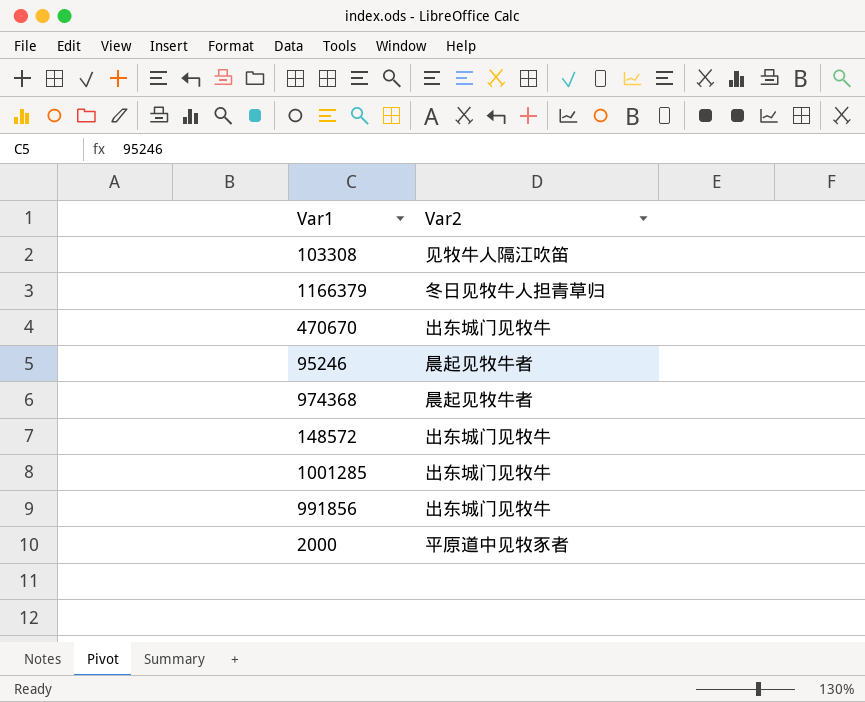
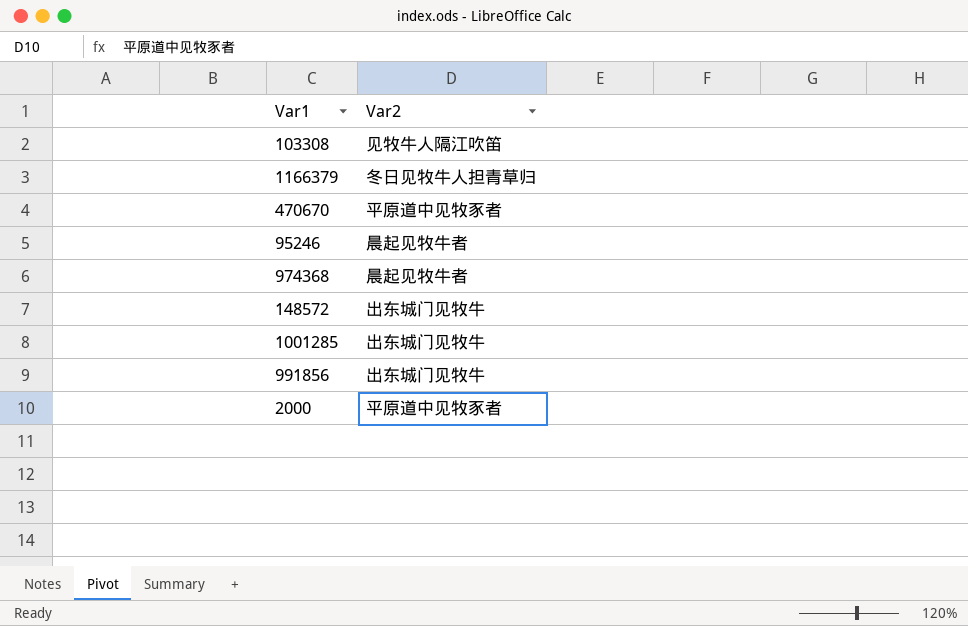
470670 | Var2: 出东城门见牧牛 -> 平原道中见牧豕者

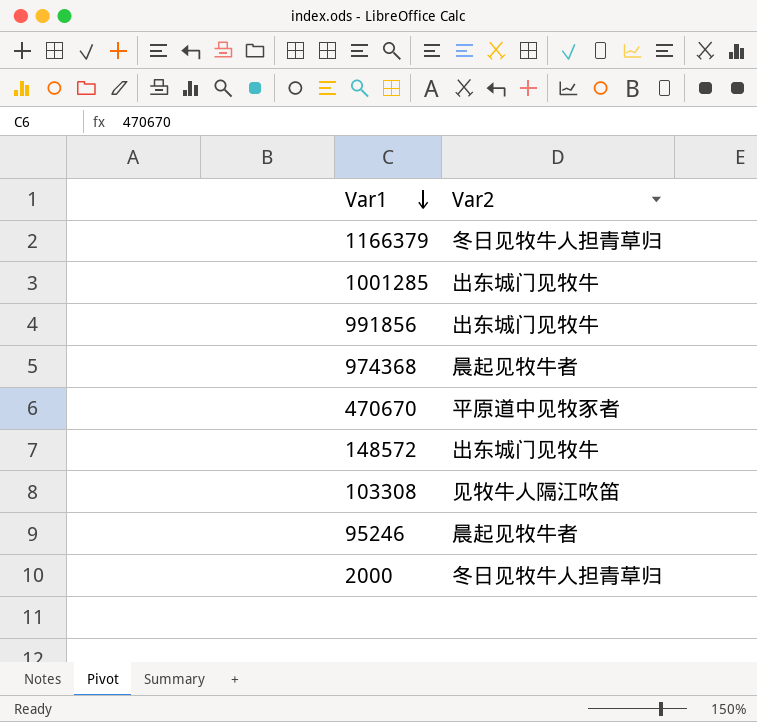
row order: none -> Var1 descending
2000 | Var2: 平原道中见牧豕者 -> 冬日见牧牛人担青草归

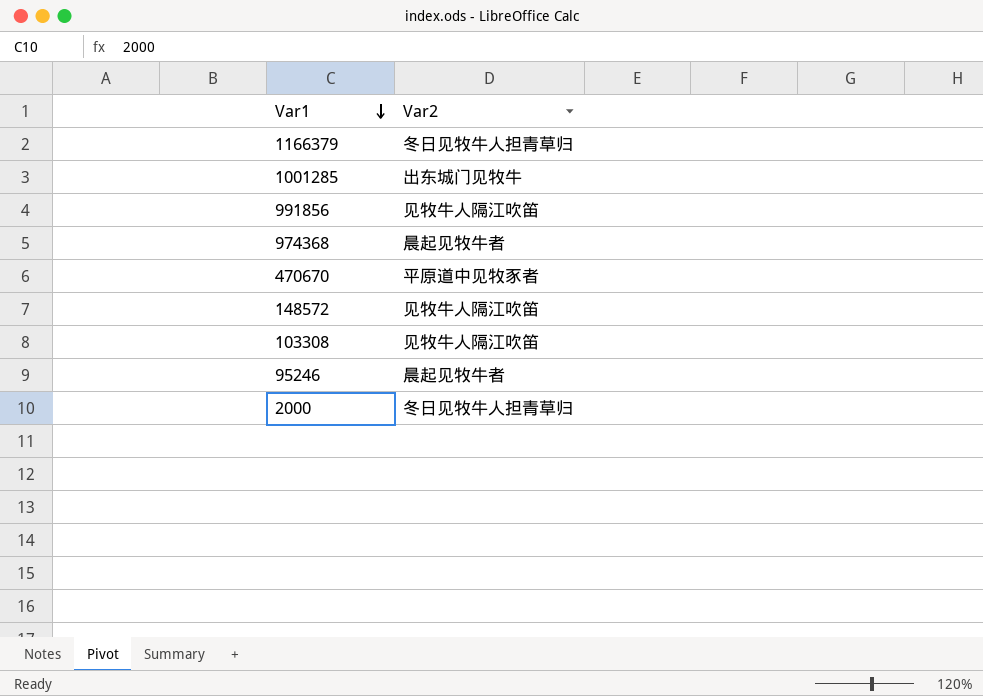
991856 | Var2: 出东城门见牧牛 -> 见牧牛人隔江吹笛
148572 | Var2: 出东城门见牧牛 -> 见牧牛人隔江吹笛

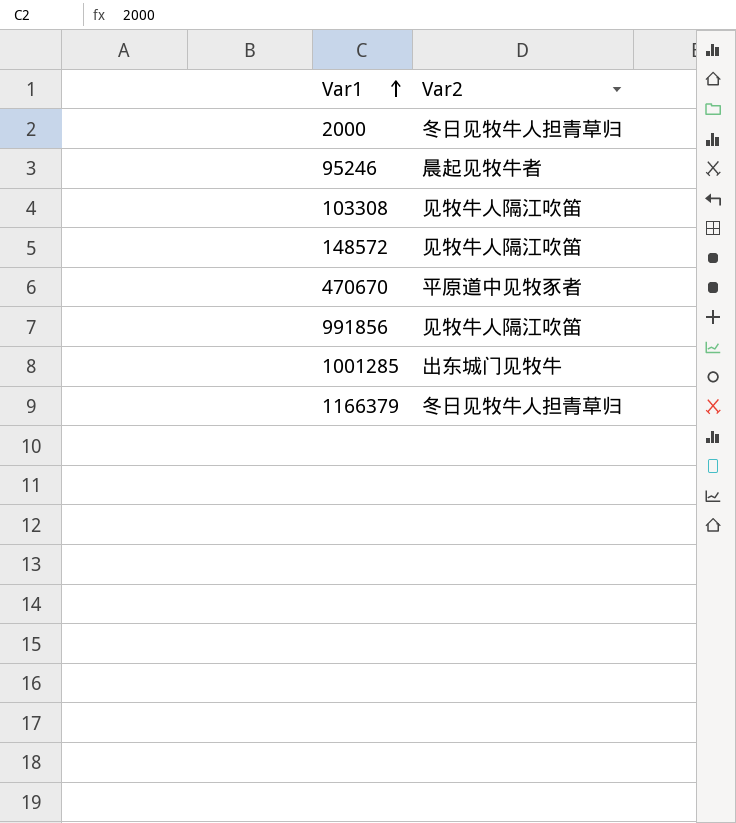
row order: Var1 descending -> Var1 ascending
row 974368: 晨起见牧牛者 -> none

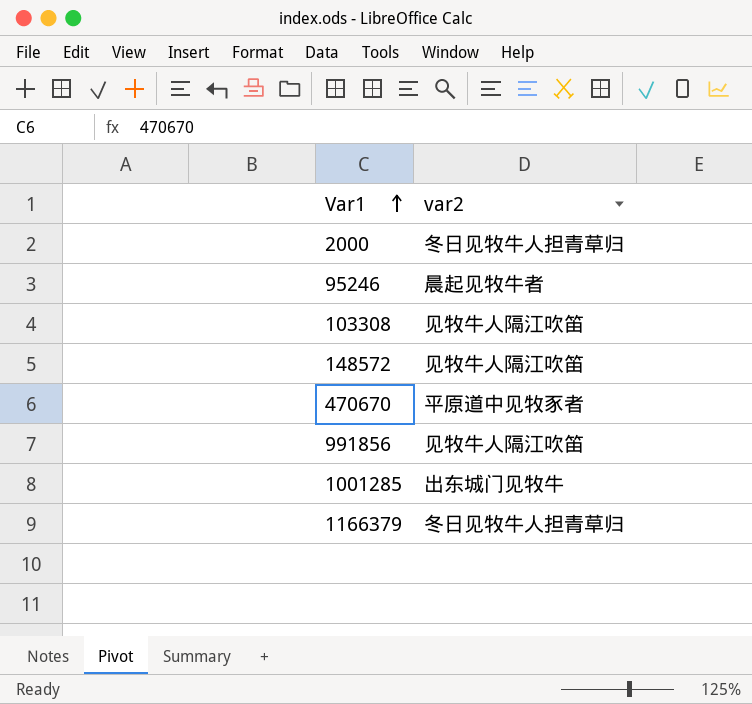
column name: Var2 -> var2

